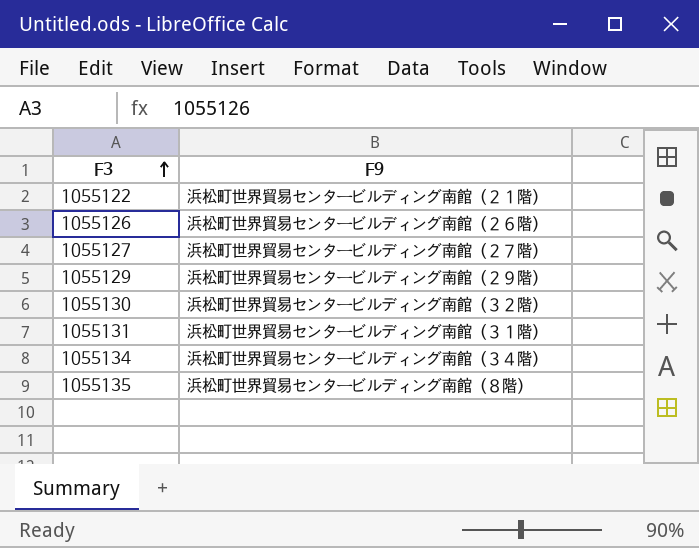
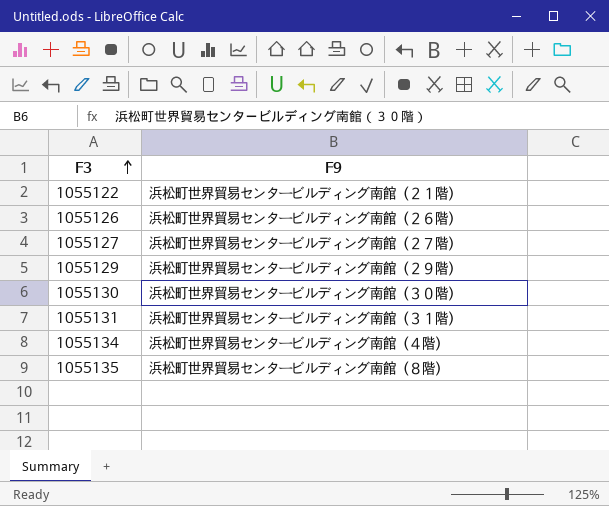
1055130 | F9: 浜松町世界貿易センタービルディング南館（３２階） -> 浜松町世界貿易センタービルディング南館（３０階）
1055134 | F9: 浜松町世界貿易センタービルディング南館（３４階） -> 浜松町世界貿易センタービルディング南館（４階）

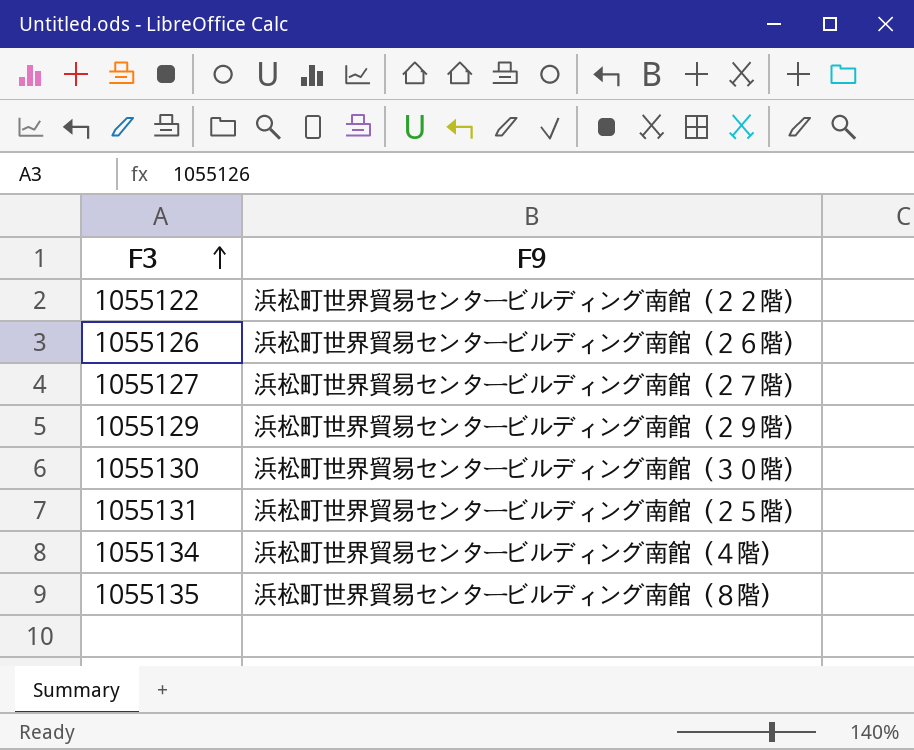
1055122 | F9: 浜松町世界貿易センタービルディング南館（２１階） -> 浜松町世界貿易センタービルディング南館（２２階）
1055131 | F9: 浜松町世界貿易センタービルディング南館（３１階） -> 浜松町世界貿易センタービルディング南館（２５階）

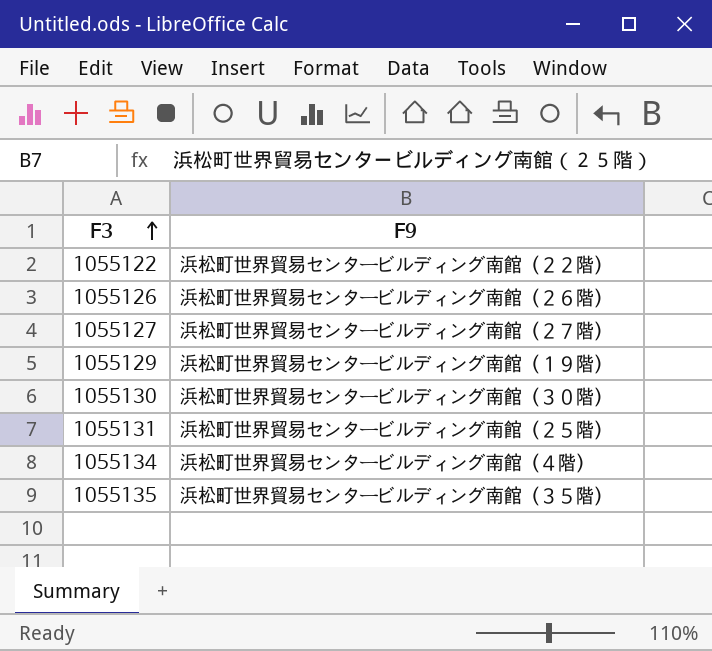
1055129 | F9: 浜松町世界貿易センタービルディング南館（２９階） -> 浜松町世界貿易センタービルディング南館（１９階）
1055135 | F9: 浜松町世界貿易センタービルディング南館（８階） -> 浜松町世界貿易センタービルディング南館（３５階）

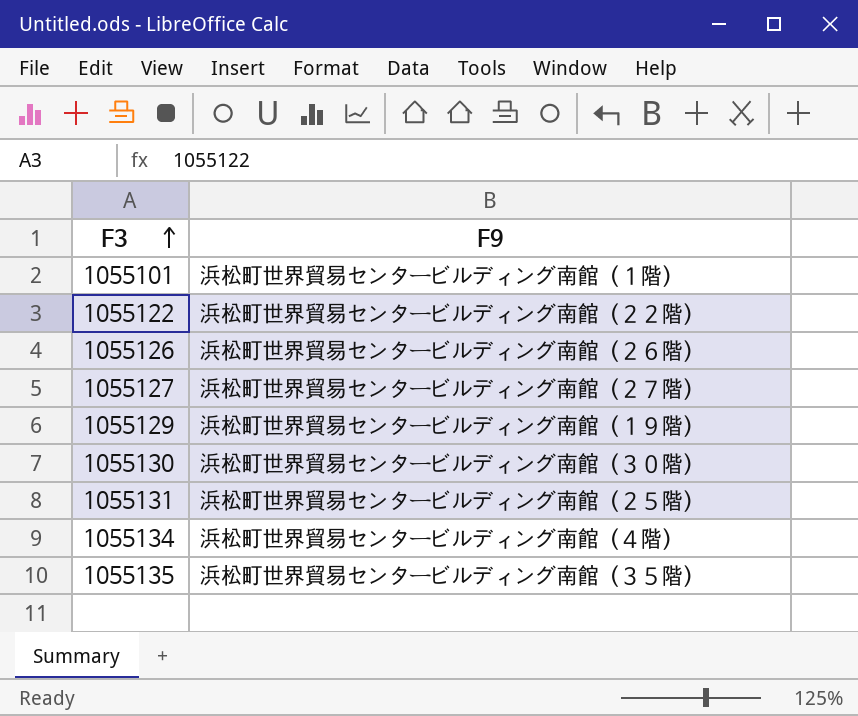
row 1055101: none -> 浜松町世界貿易センタービルディング南館（１階）

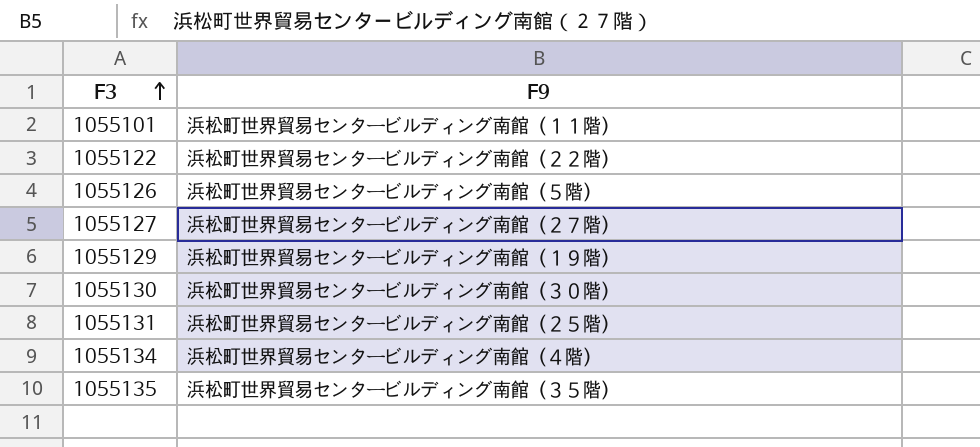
1055101 | F9: 浜松町世界貿易センタービルディング南館（１階） -> 浜松町世界貿易センタービルディング南館（１１階）
1055126 | F9: 浜松町世界貿易センタービルディング南館（２６階） -> 浜松町世界貿易センタービルディング南館（５階）

